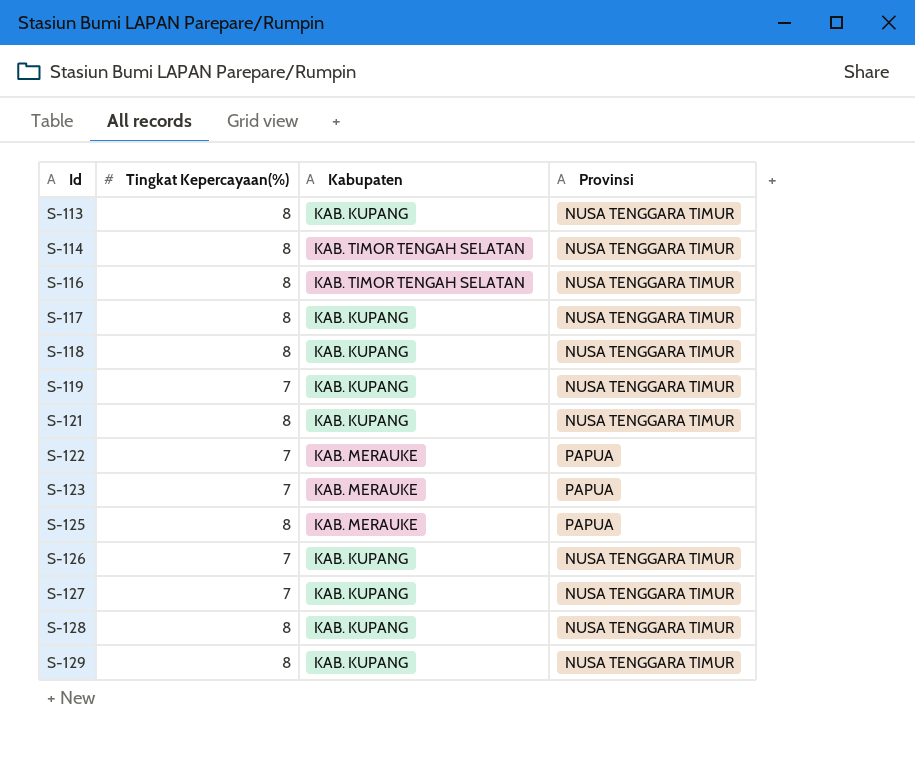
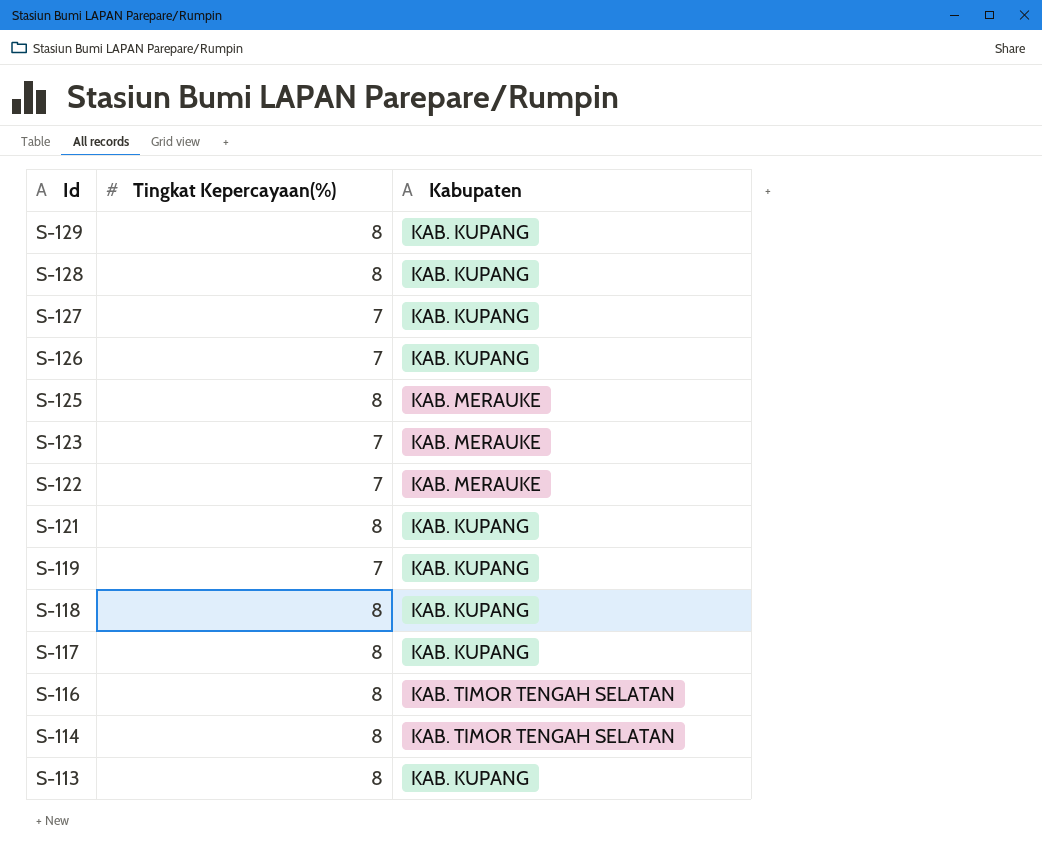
row order: Id ascending -> Id descending
column Provinsi | position: 4 -> none

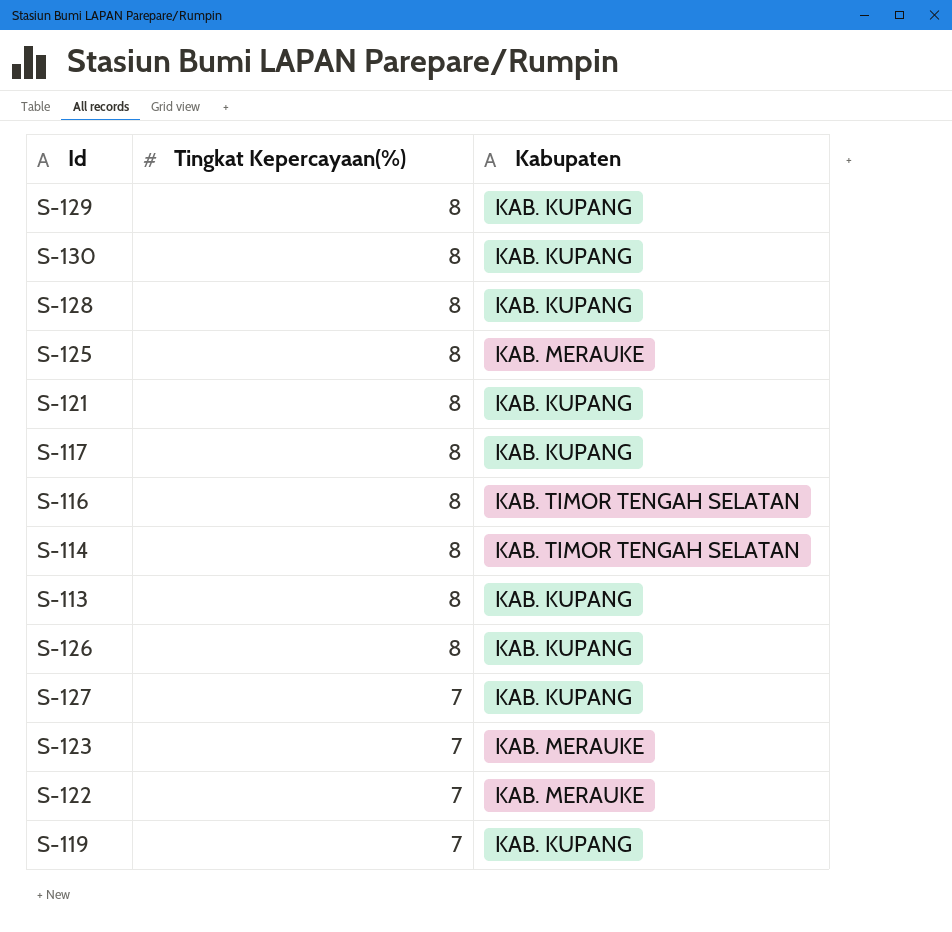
row order: Id descending -> Tingkat Kepercayaan(%) descending
row S-118: 8 | KAB. KUPANG -> none
row S-130: none -> 8 | KAB. KUPANG
S-126 | Tingkat Kepercayaan(%): 7 -> 8

